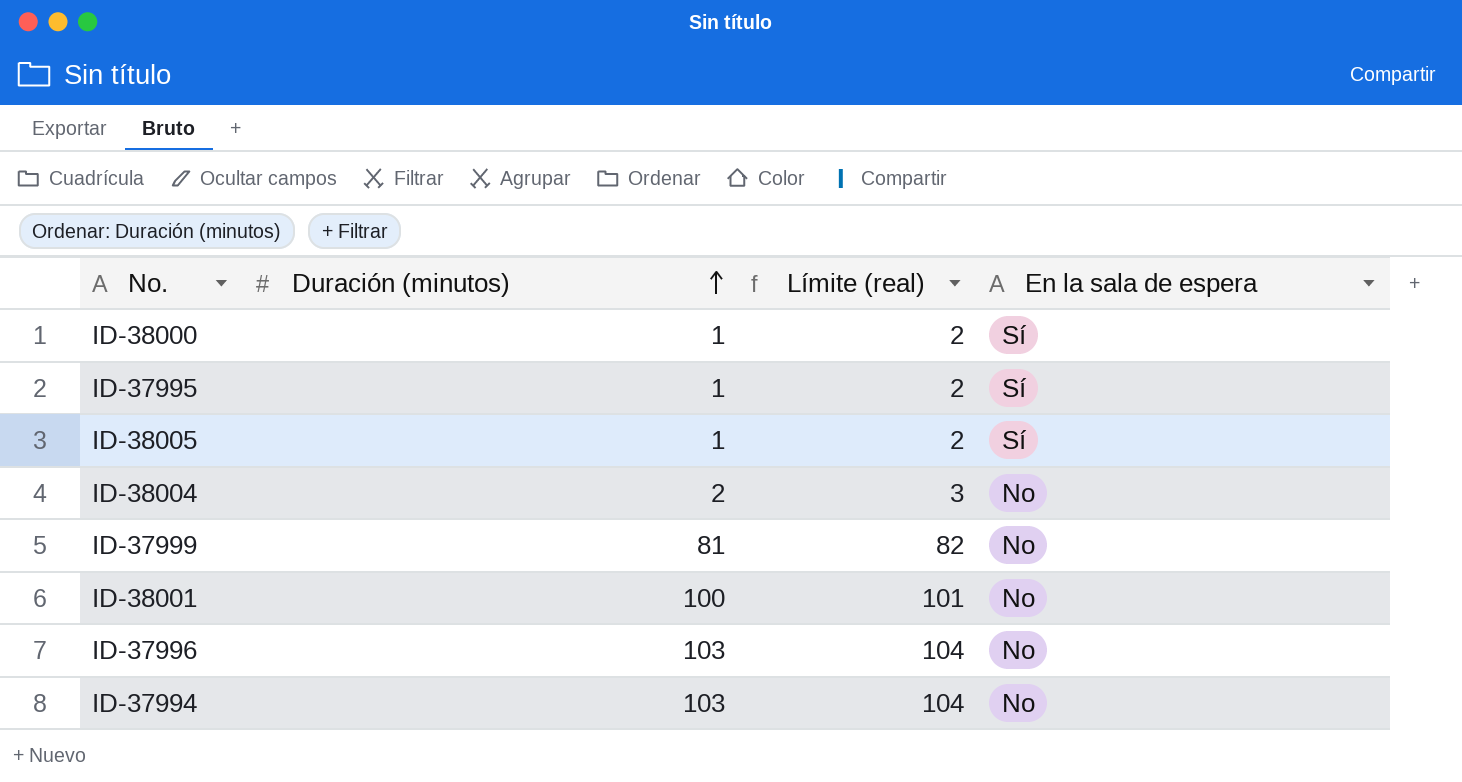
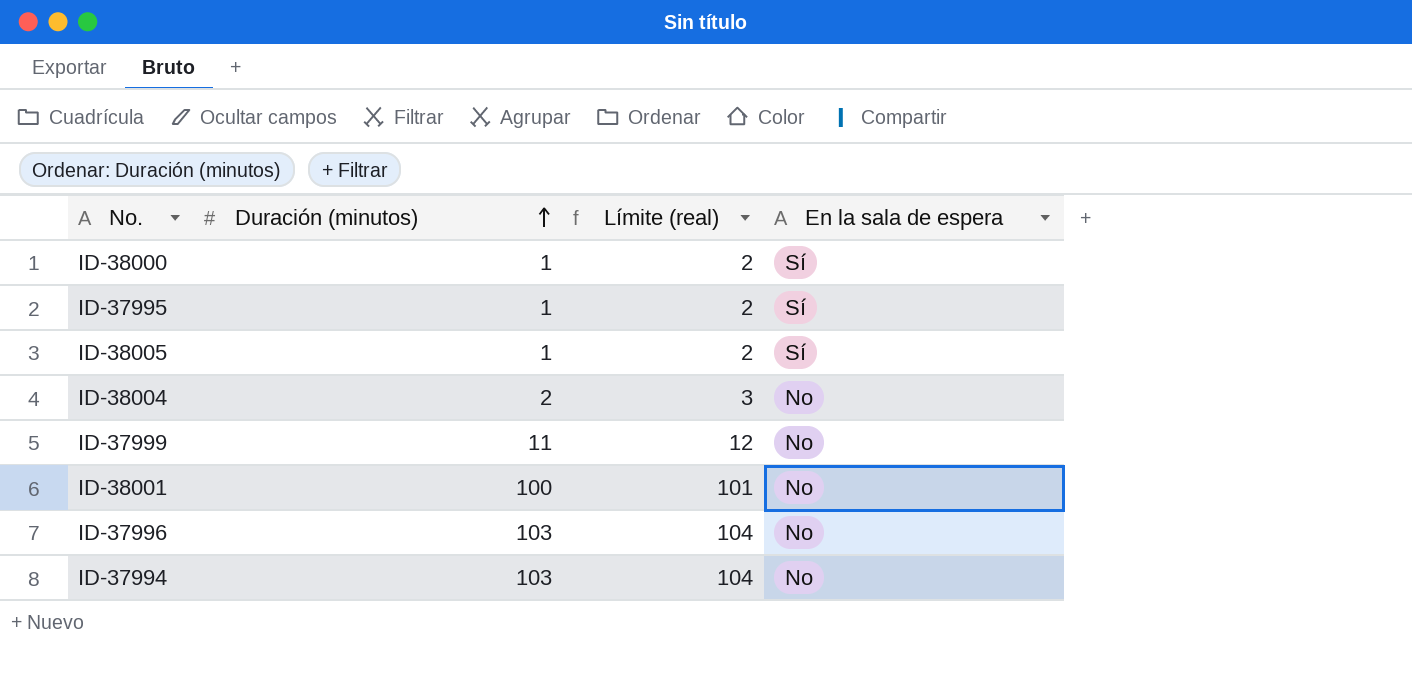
ID-37999 | Duración (minutos): 81 -> 11
ID-37999 | Límite (real): 82 -> 12

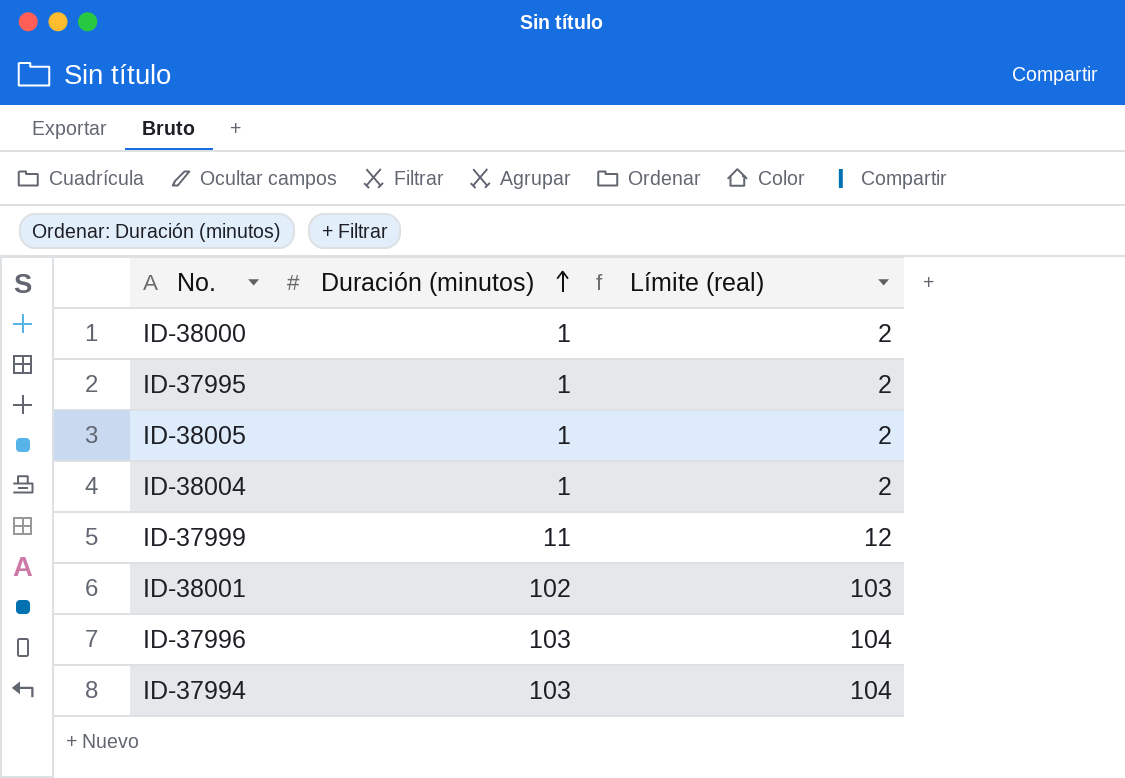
column En la sala de espera | position: 4 -> none
ID-38004 | Duración (minutos): 2 -> 1
ID-38004 | Límite (real): 3 -> 2
ID-38001 | Duración (minutos): 100 -> 102
ID-38001 | Límite (real): 101 -> 103

